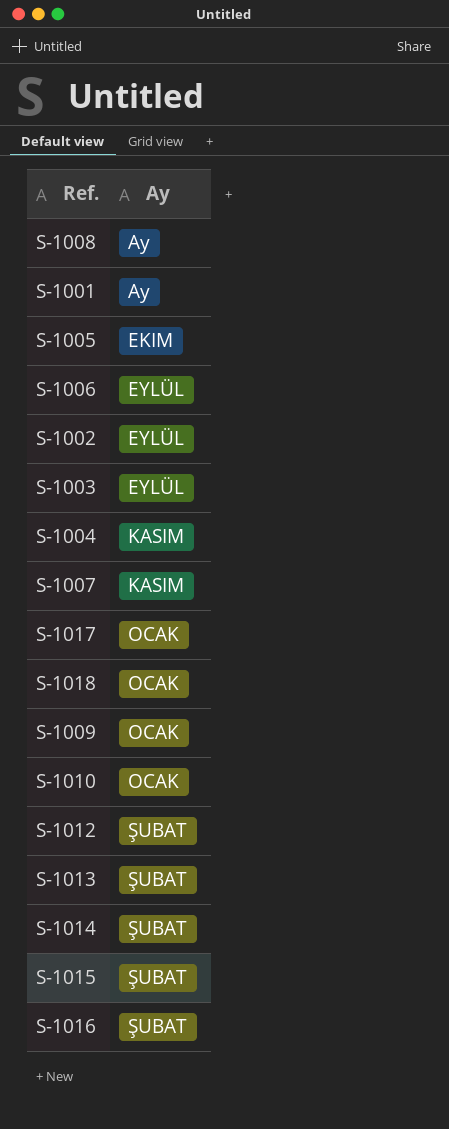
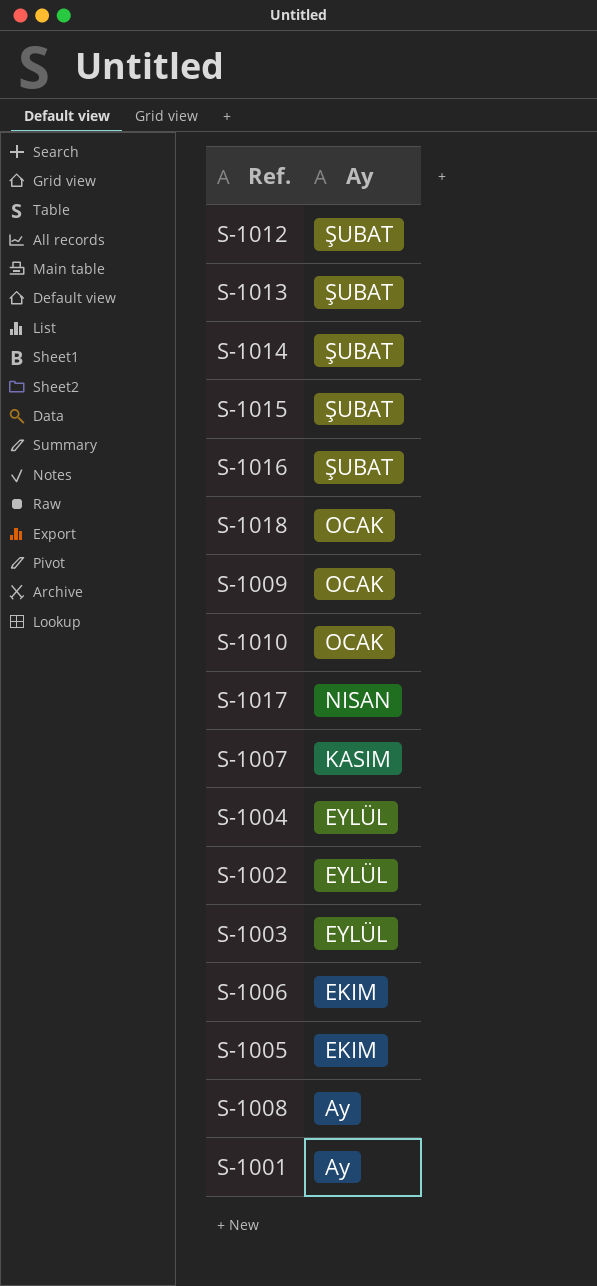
row order: Ay ascending -> Ay descending
S-1017 | Ay: OCAK -> NISAN
S-1004 | Ay: KASIM -> EYLÜL
S-1006 | Ay: EYLÜL -> EKIM

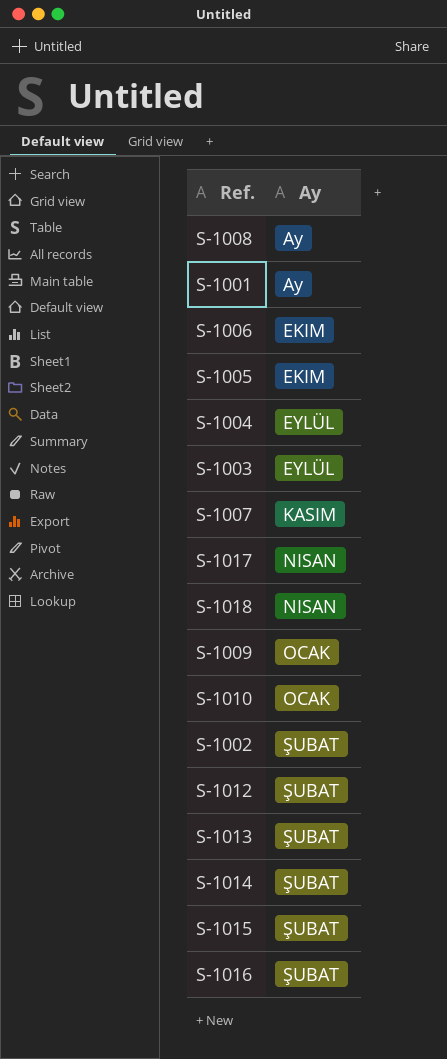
row order: Ay descending -> Ay ascending
S-1018 | Ay: OCAK -> NISAN
S-1002 | Ay: EYLÜL -> ŞUBAT

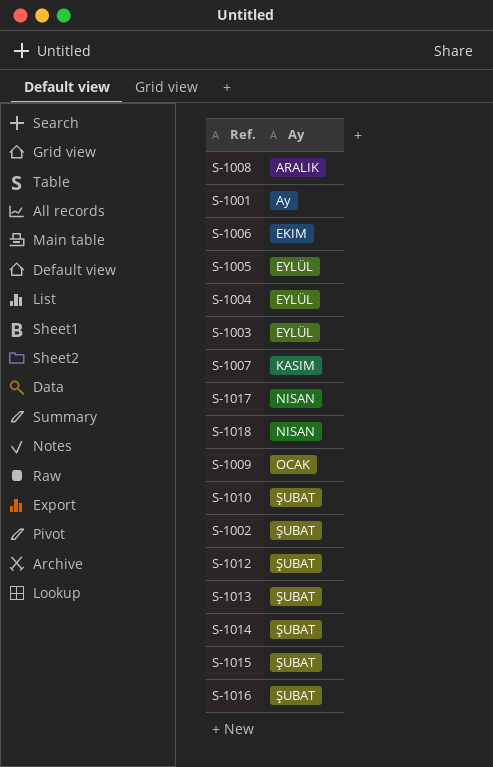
S-1008 | Ay: Ay -> ARALIK
S-1005 | Ay: EKIM -> EYLÜL
S-1010 | Ay: OCAK -> ŞUBAT

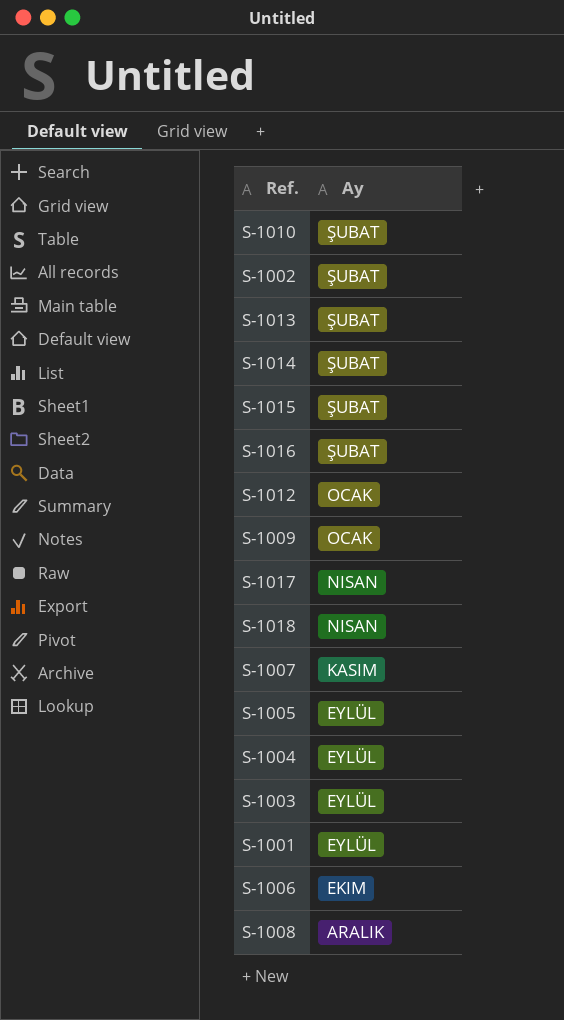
row order: Ay ascending -> Ay descending
S-1012 | Ay: ŞUBAT -> OCAK
S-1001 | Ay: Ay -> EYLÜL

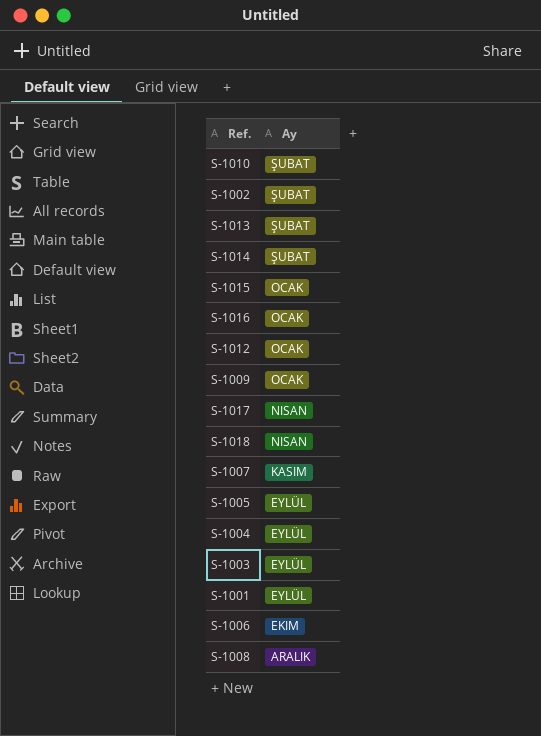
S-1015 | Ay: ŞUBAT -> OCAK
S-1016 | Ay: ŞUBAT -> OCAK

